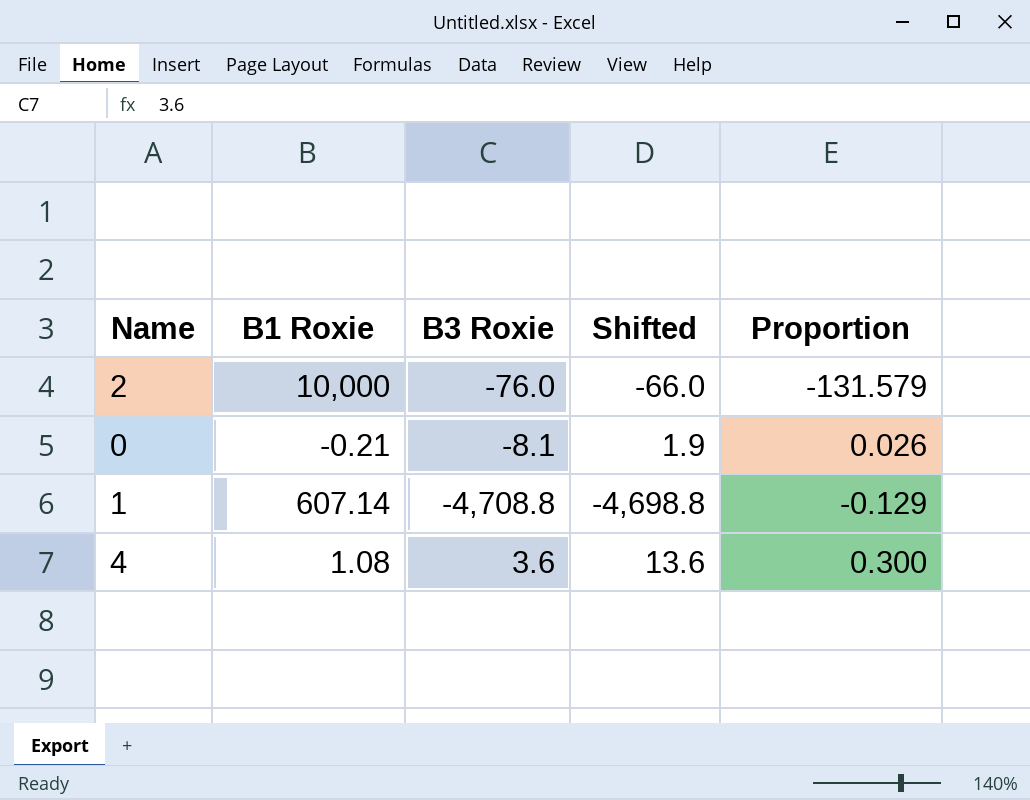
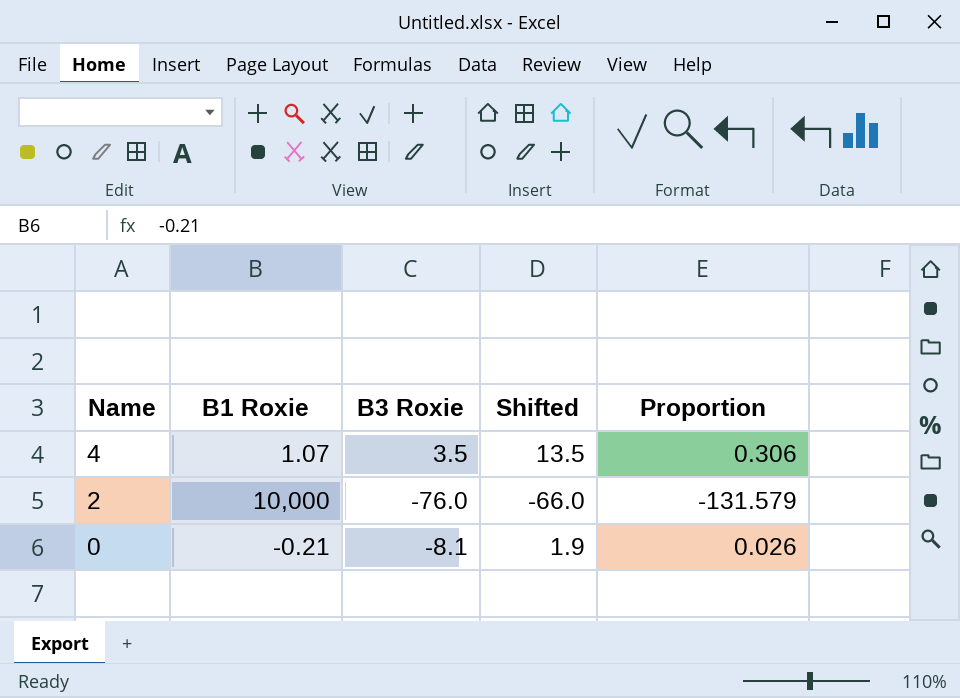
row order: none -> Name descending
row 1: 607.14 | -4,708.8 | -4,698.8 | -0.129 -> none
4 | B1 Roxie: 1.08 -> 1.07
4 | B3 Roxie: 3.6 -> 3.5
4 | Shifted: 13.6 -> 13.5
4 | Proportion: 0.300 -> 0.306

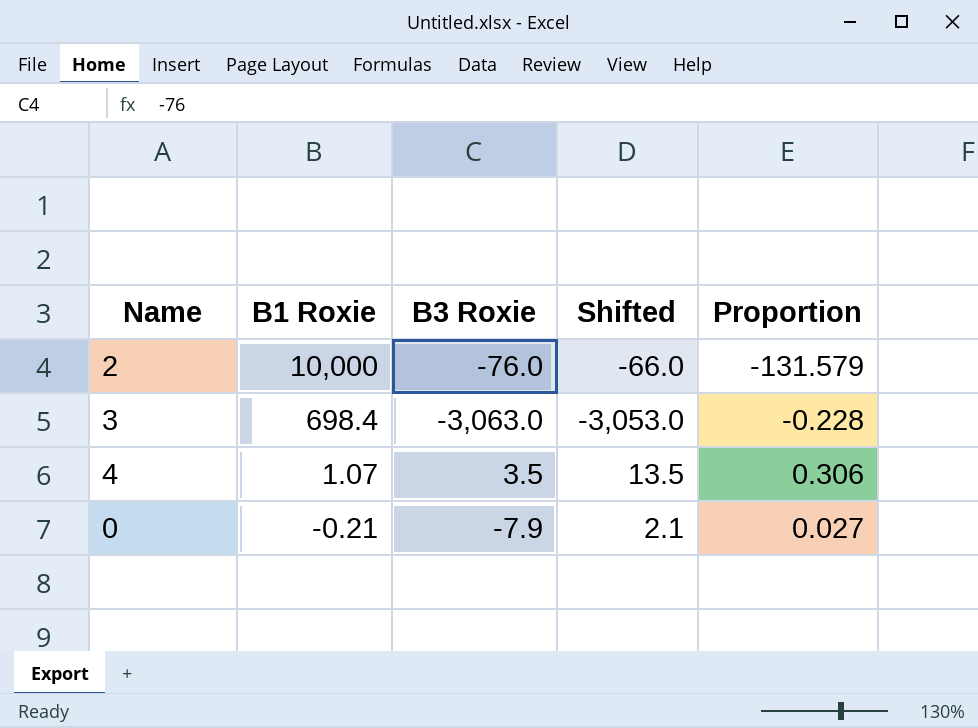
row order: Name descending -> B1 Roxie descending
row 3: none -> 698.4 | -3,063.0 | -3,053.0 | -0.228
0 | B3 Roxie: -8.1 -> -7.9
0 | Shifted: 1.9 -> 2.1
0 | Proportion: 0.026 -> 0.027

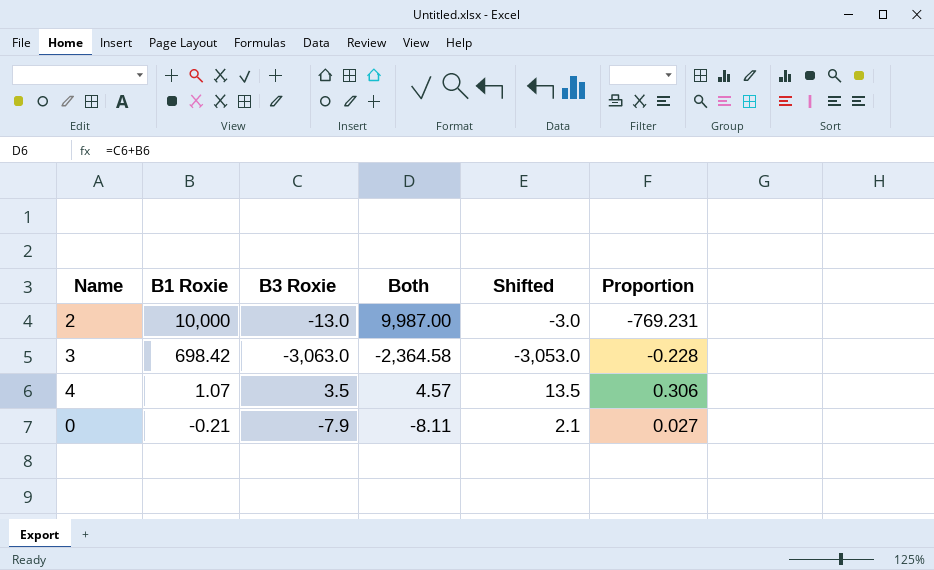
column Both | formula: none -> [B1 Roxie] + [B3 Roxie]
2 | B3 Roxie: -76.0 -> -13.0
2 | Shifted: -66.0 -> -3.0
2 | Proportion: -131.579 -> -769.231
3 | B1 Roxie: 698.4 -> 698.42

